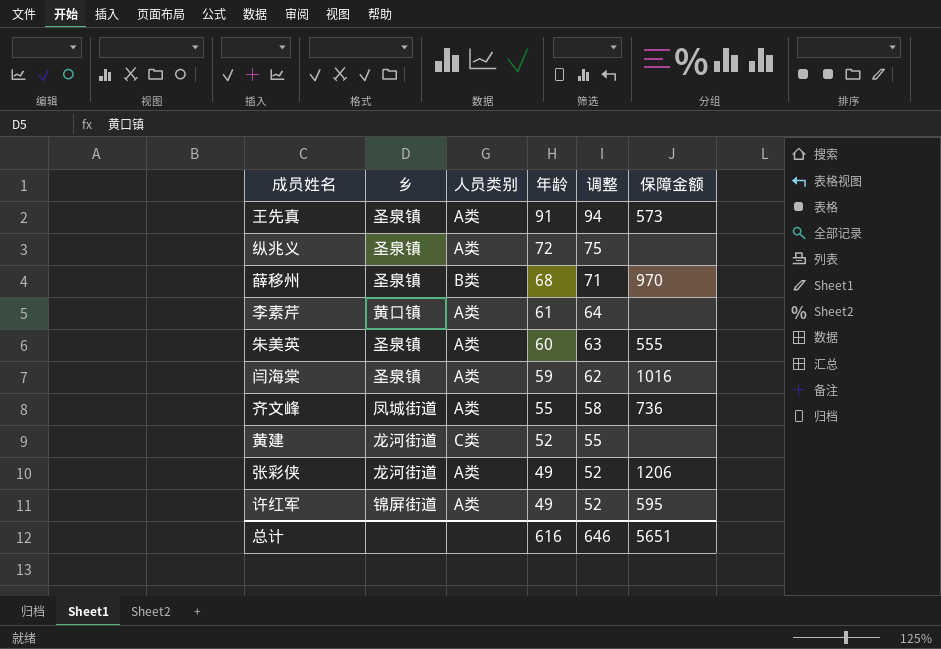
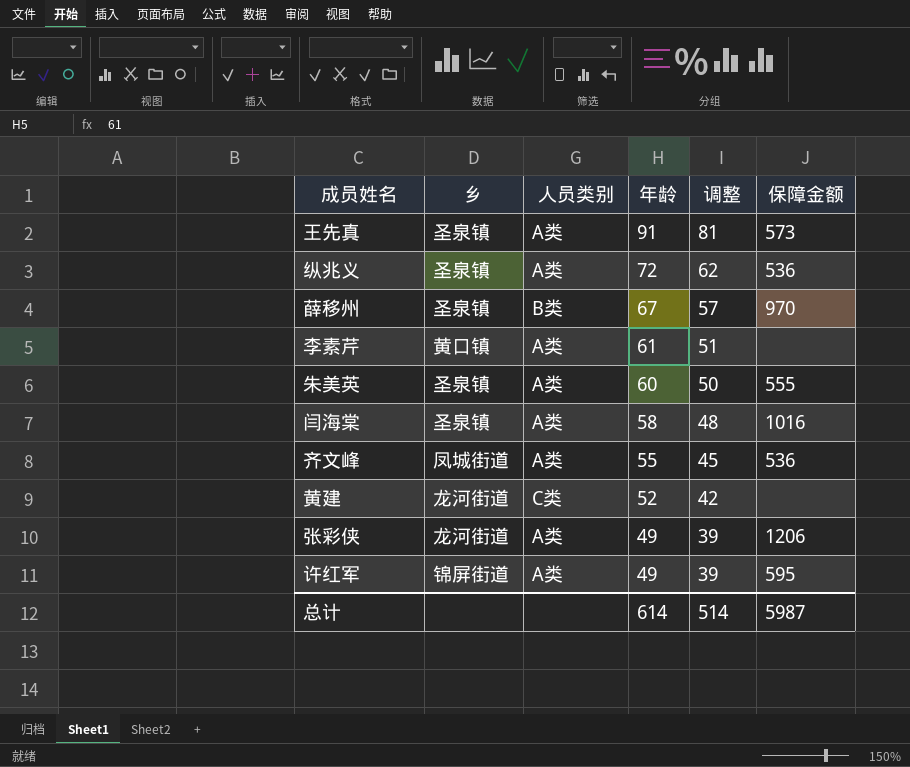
column 调整 | formula: [年龄] + 3 -> [年龄] - 10
纵兆义 | 保障金额: none -> 536
薛移州 | 年龄: 68 -> 67
闫海棠 | 年龄: 59 -> 58
齐文峰 | 保障金额: 736 -> 536
总计 | 年龄: 616 -> 614
总计 | 调整: 646 -> 514
总计 | 保障金额: 5651 -> 5987

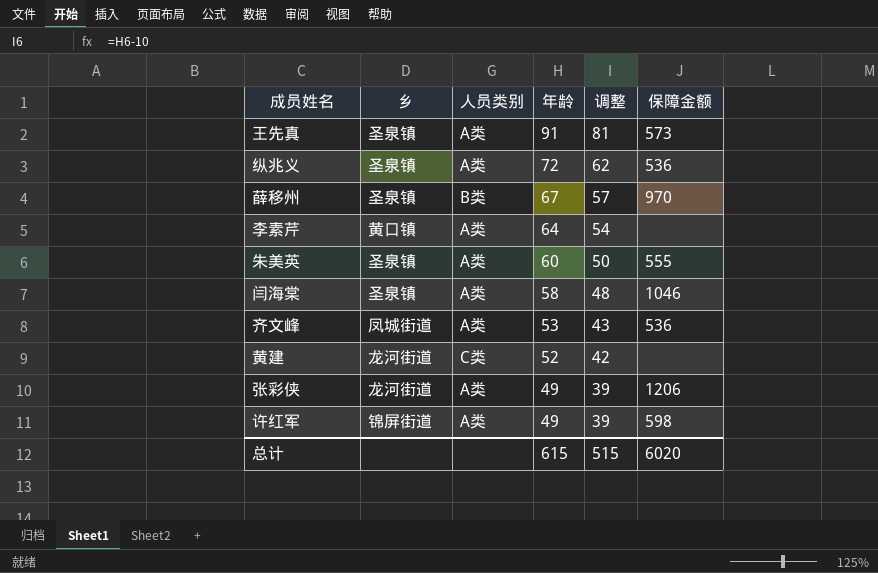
李素芹 | 年龄: 61 -> 64
李素芹 | 调整: 51 -> 54
闫海棠 | 保障金额: 1016 -> 1046
齐文峰 | 年龄: 55 -> 53
齐文峰 | 调整: 45 -> 43
许红军 | 保障金额: 595 -> 598
总计 | 年龄: 614 -> 615
总计 | 调整: 514 -> 515
总计 | 保障金额: 5987 -> 6020

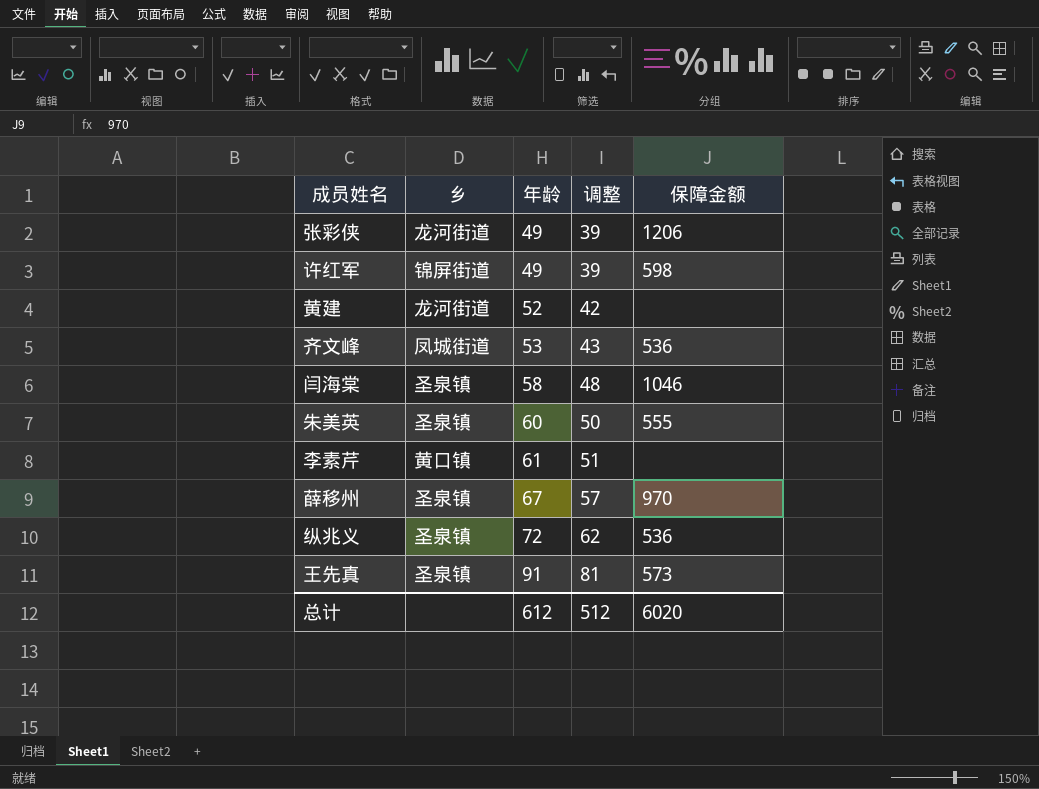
row order: 年龄 descending -> 年龄 ascending
column 人员类别 | position: 3 -> none
李素芹 | 年龄: 64 -> 61
李素芹 | 调整: 54 -> 51
总计 | 年龄: 615 -> 612
总计 | 调整: 515 -> 512

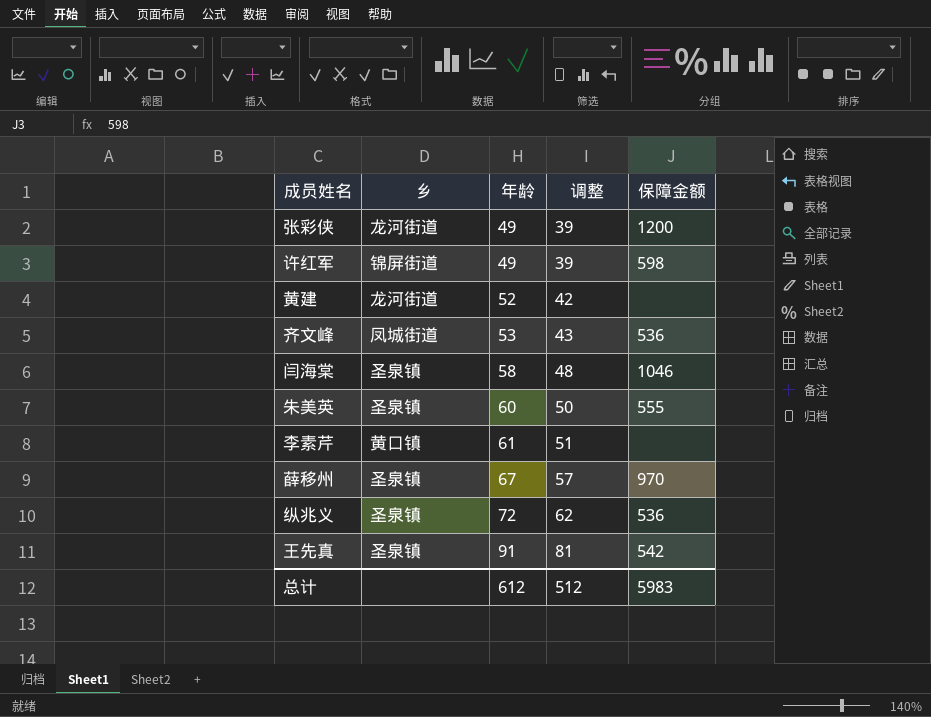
张彩侠 | 保障金额: 1206 -> 1200
王先真 | 保障金额: 573 -> 542
总计 | 保障金额: 6020 -> 5983

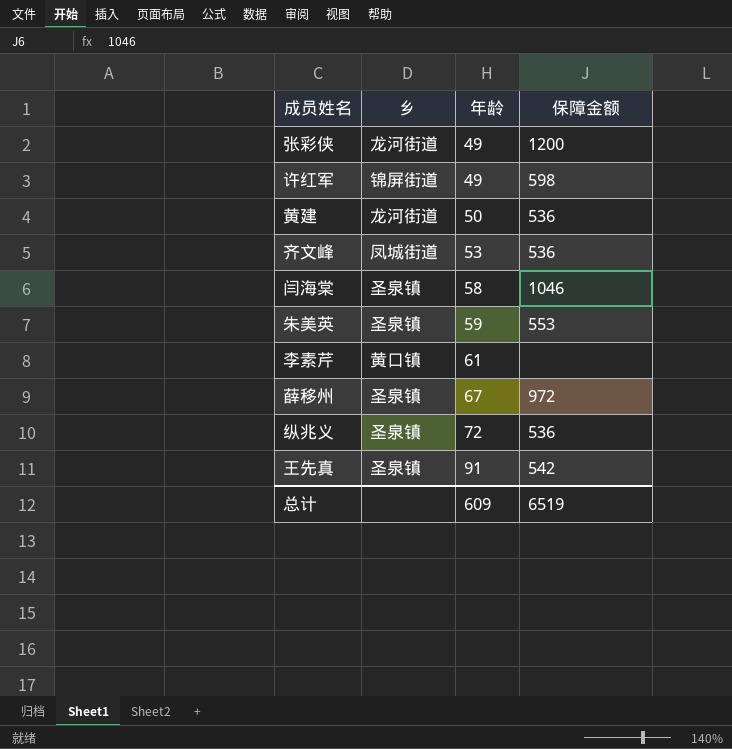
column 调整 | formula: [年龄] - 10 -> none
黄建 | 年龄: 52 -> 50
黄建 | 保障金额: none -> 536
朱美英 | 年龄: 60 -> 59
朱美英 | 保障金额: 555 -> 553
薛移州 | 保障金额: 970 -> 972
总计 | 年龄: 612 -> 609
总计 | 保障金额: 5983 -> 6519

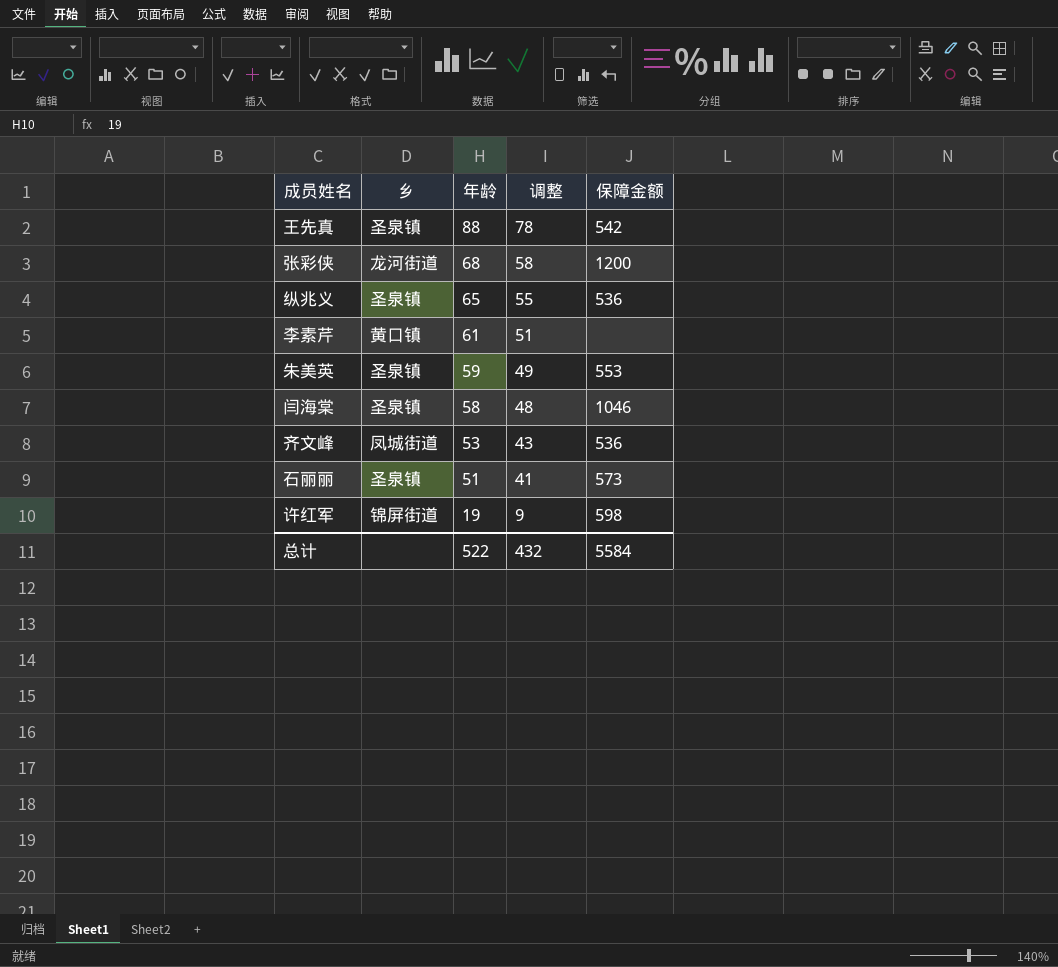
row order: 年龄 ascending -> 年龄 descending
column 调整 | formula: none -> [年龄] - 10
row 黄建: 龙河街道 | 50 | 536 -> none
row 薛移州: 圣泉镇 | 67 | 972 -> none
王先真 | 年龄: 91 -> 88
张彩侠 | 年龄: 49 -> 68
纵兆义 | 年龄: 72 -> 65
row 石丽丽: none -> 圣泉镇 | 51 | 41 | 573
许红军 | 年龄: 49 -> 19
总计 | 年龄: 609 -> 522
总计 | 保障金额: 6519 -> 5584

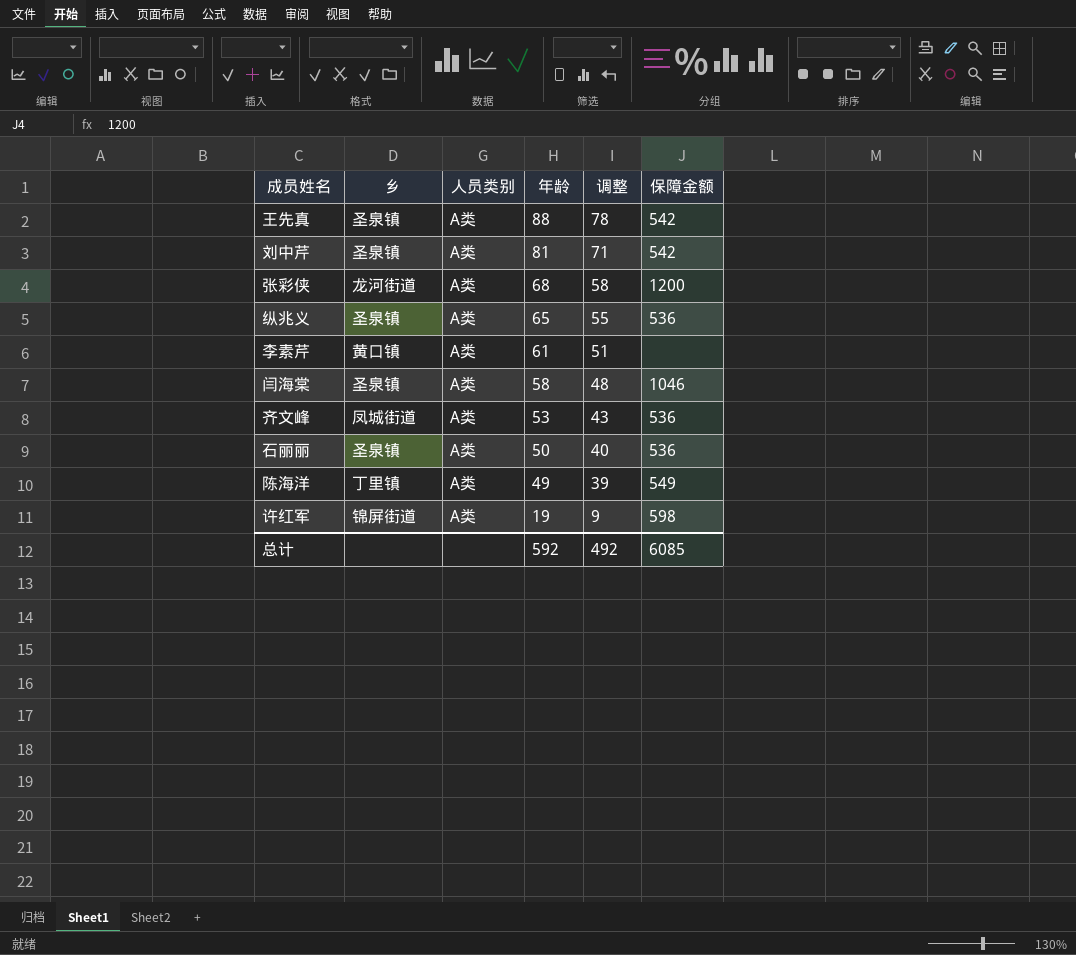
column 人员类别 | position: none -> 3
row 朱美英: 圣泉镇 | 59 | 49 | 553 -> none
row 刘中芹: none -> 圣泉镇 | A类 | 81 | 71 | 542
石丽丽 | 年龄: 51 -> 50
石丽丽 | 调整: 41 -> 40
石丽丽 | 保障金额: 573 -> 536
row 陈海洋: none -> 丁里镇 | A类 | 49 | 39 | 549
总计 | 年龄: 522 -> 592
总计 | 调整: 432 -> 492
总计 | 保障金额: 5584 -> 6085

